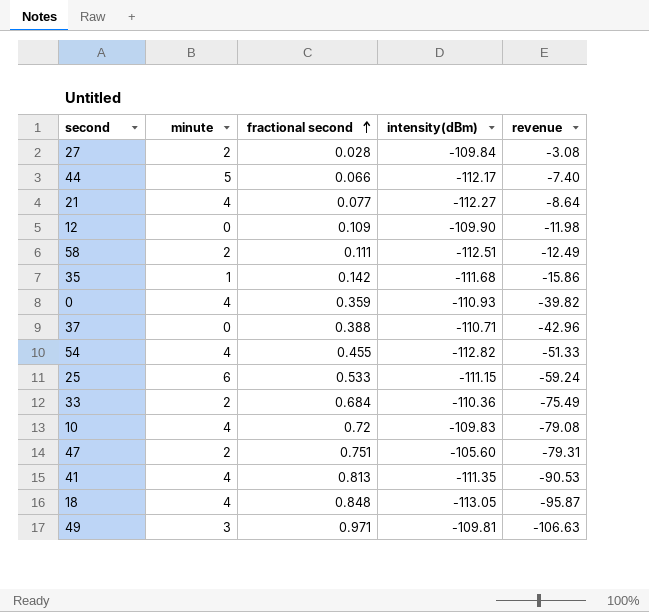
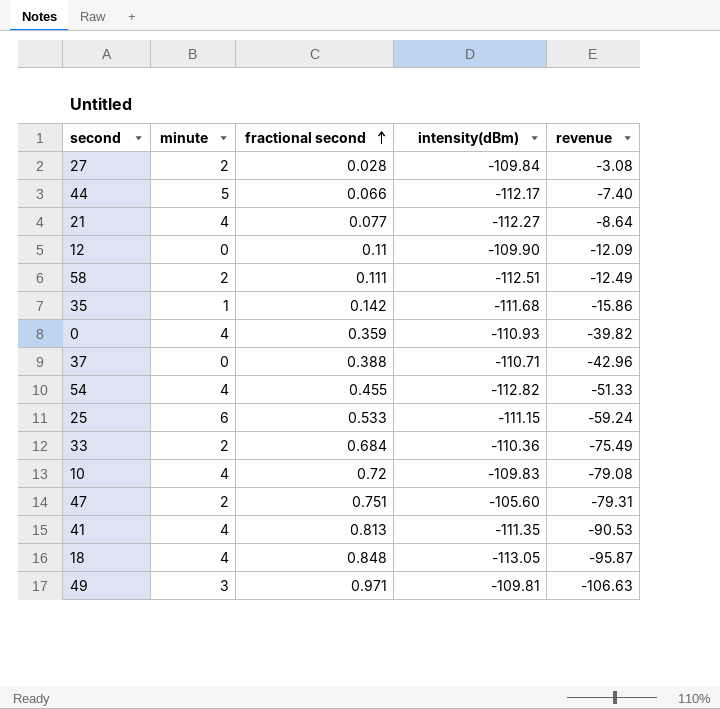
12 | fractional second: 0.109 -> 0.11
12 | revenue: -11.98 -> -12.09

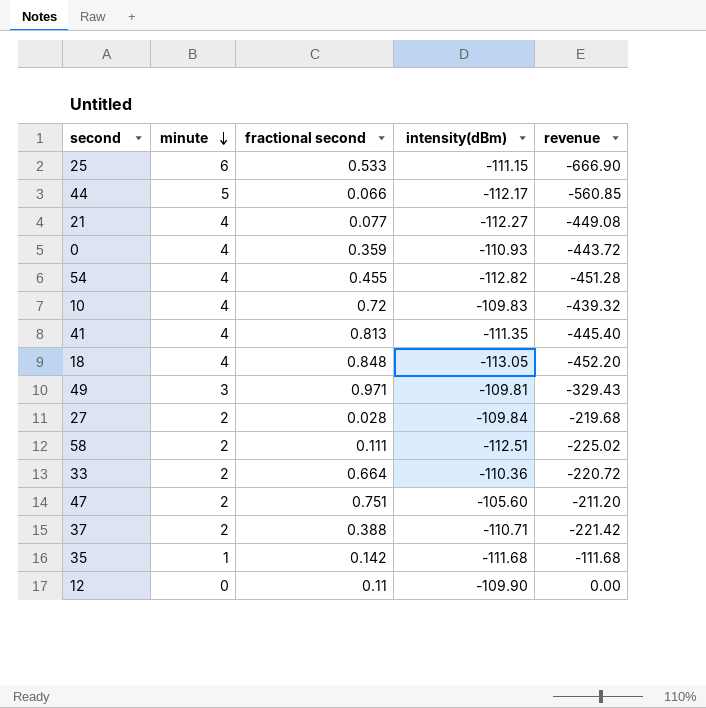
row order: fractional second ascending -> minute descending
column revenue | formula: [fractional second] * [intensity(dBm)] -> [minute] * [intensity(dBm)]
33 | fractional second: 0.684 -> 0.664
37 | minute: 0 -> 2

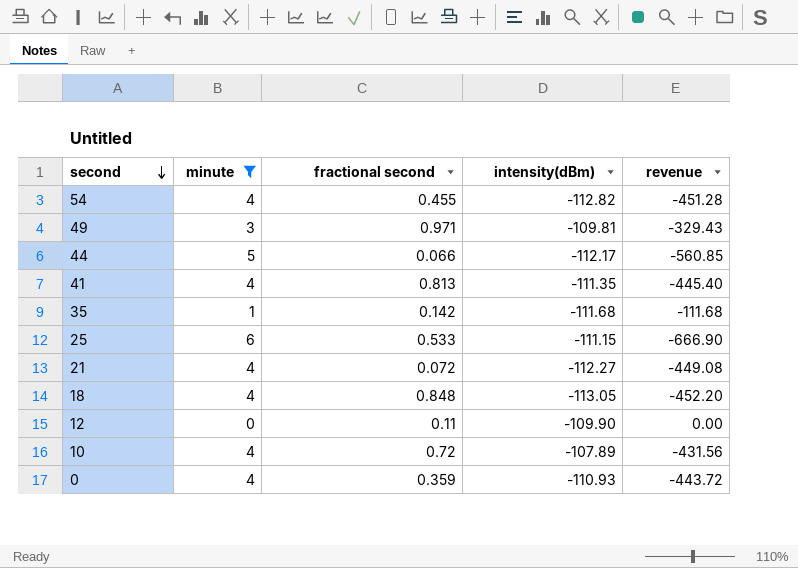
filter: none -> minute != 2
row order: minute descending -> second descending
21 | fractional second: 0.077 -> 0.072
10 | intensity(dBm): -109.83 -> -107.89
10 | revenue: -439.32 -> -431.56

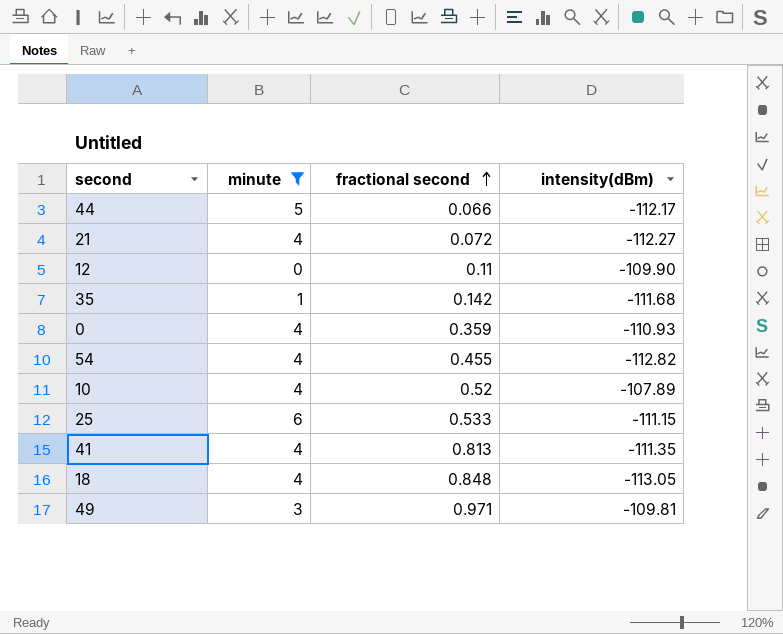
row order: second descending -> fractional second ascending
column revenue | formula: [minute] * [intensity(dBm)] -> none
10 | fractional second: 0.72 -> 0.52

